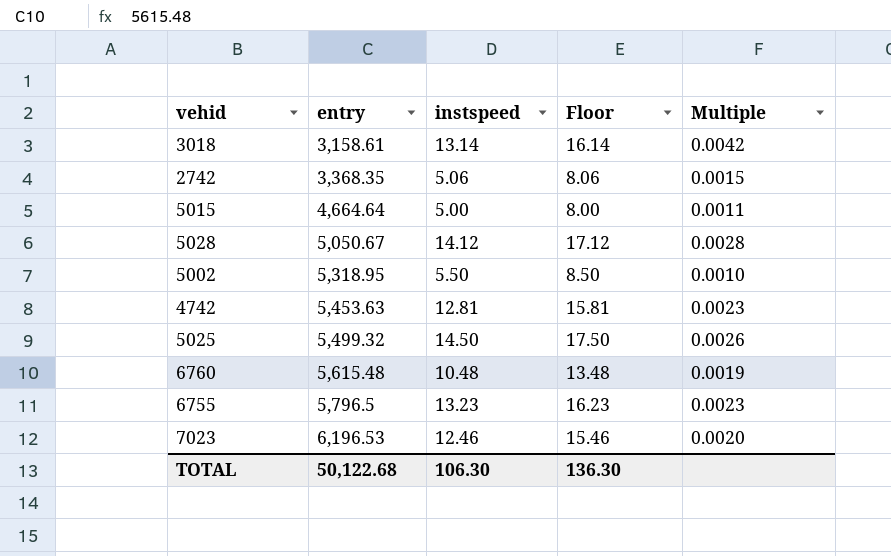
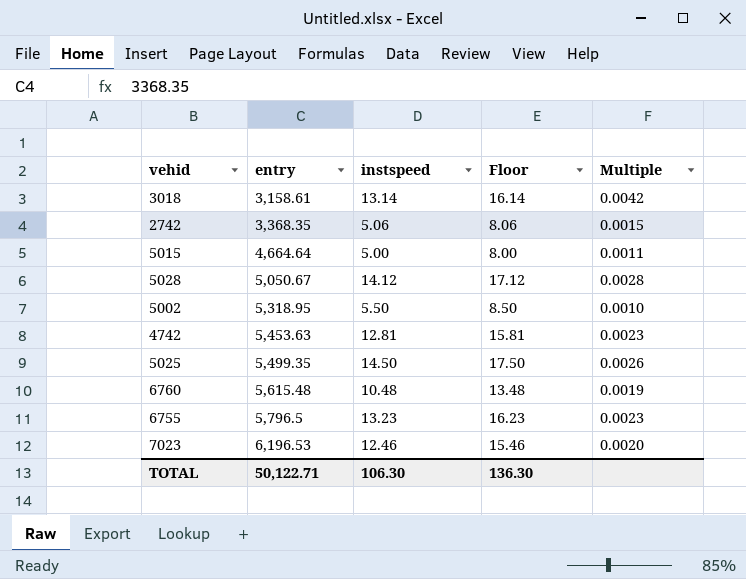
5025 | entry: 5,499.32 -> 5,499.35
TOTAL | entry: 50,122.68 -> 50,122.71

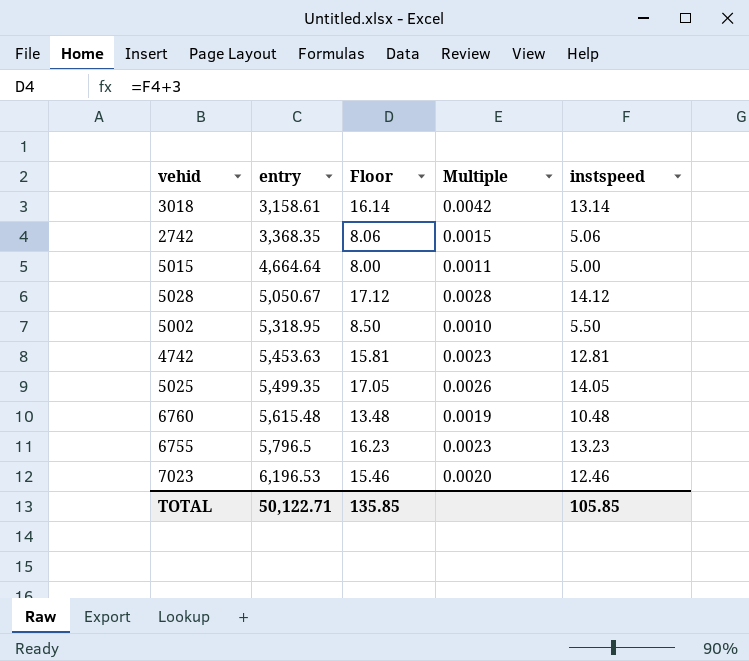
column instspeed | position: 3 -> 5
5025 | Floor: 17.50 -> 17.05
5025 | instspeed: 14.50 -> 14.05
TOTAL | Floor: 136.30 -> 135.85
TOTAL | instspeed: 106.30 -> 105.85

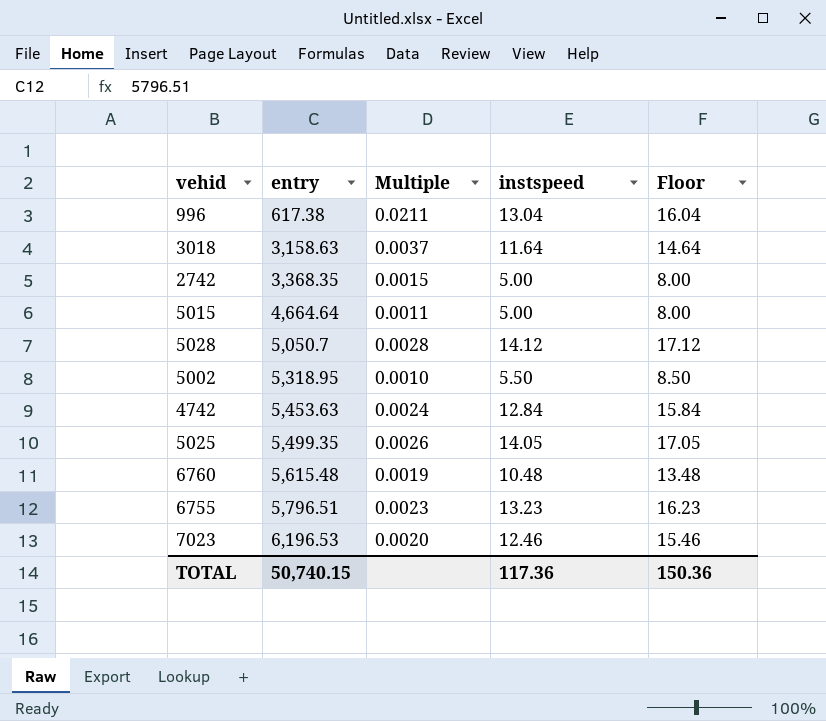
column Floor | position: 3 -> 5
row 996: none -> 617.38 | 0.0211 | 13.04 | 16.04
3018 | entry: 3,158.61 -> 3,158.63
3018 | Multiple: 0.0042 -> 0.0037
3018 | instspeed: 13.14 -> 11.64
3018 | Floor: 16.14 -> 14.64
2742 | instspeed: 5.06 -> 5.00
2742 | Floor: 8.06 -> 8.00
5028 | entry: 5,050.67 -> 5,050.7
4742 | Multiple: 0.0023 -> 0.0024
4742 | instspeed: 12.81 -> 12.84
4742 | Floor: 15.81 -> 15.84
6755 | entry: 5,796.5 -> 5,796.51
TOTAL | entry: 50,122.71 -> 50,740.15
TOTAL | instspeed: 105.85 -> 117.36
TOTAL | Floor: 135.85 -> 150.36

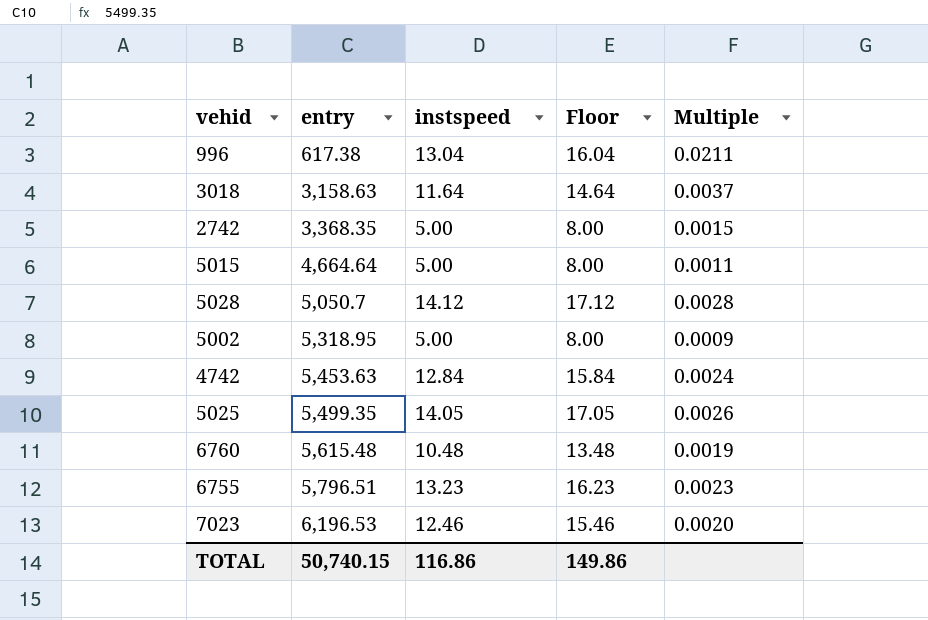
column Multiple | position: 3 -> 5
5002 | instspeed: 5.50 -> 5.00
5002 | Floor: 8.50 -> 8.00
5002 | Multiple: 0.0010 -> 0.0009
TOTAL | instspeed: 117.36 -> 116.86
TOTAL | Floor: 150.36 -> 149.86

